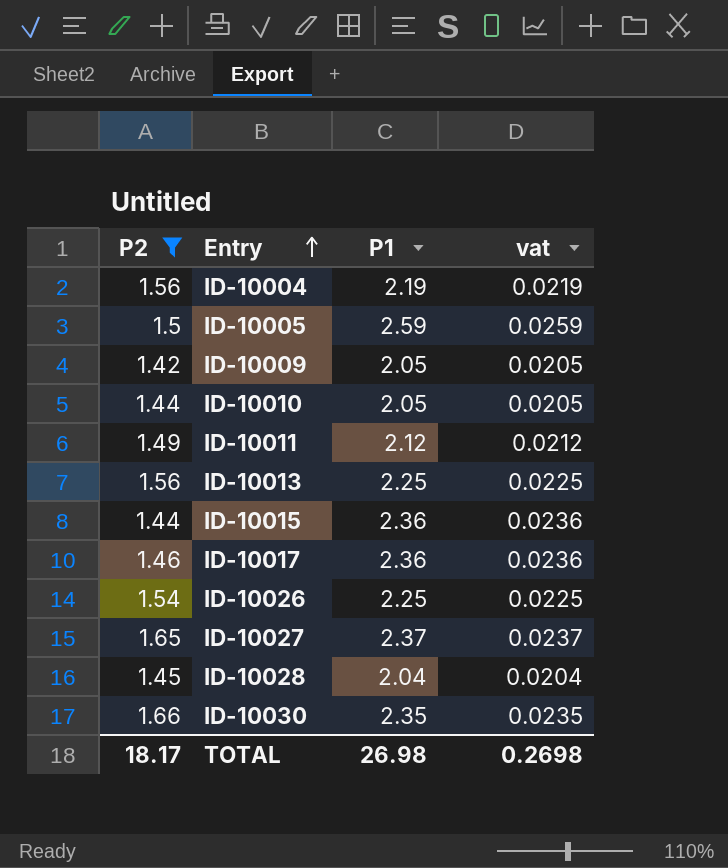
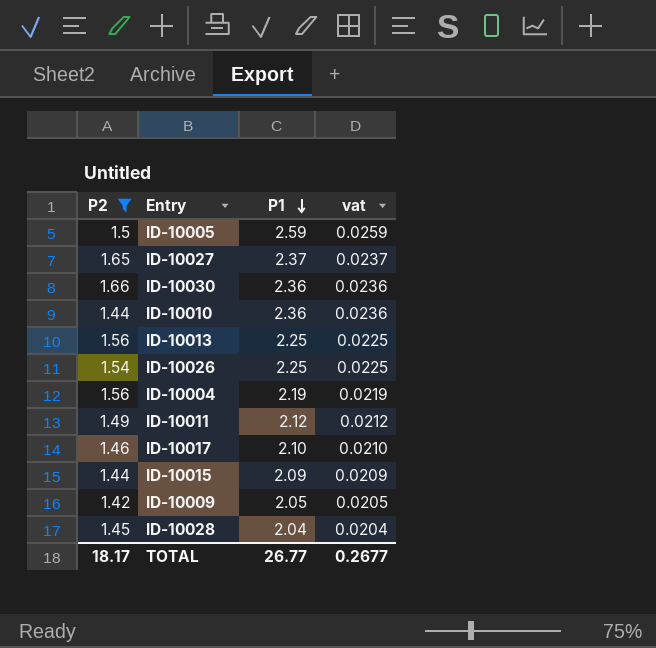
row order: Entry ascending -> P1 descending
ID-10030 | P1: 2.35 -> 2.36
ID-10030 | vat: 0.0235 -> 0.0236
ID-10010 | P1: 2.05 -> 2.36
ID-10010 | vat: 0.0205 -> 0.0236
ID-10017 | P1: 2.36 -> 2.10
ID-10017 | vat: 0.0236 -> 0.0210
ID-10015 | P1: 2.36 -> 2.09
ID-10015 | vat: 0.0236 -> 0.0209
TOTAL | P1: 26.98 -> 26.77
TOTAL | vat: 0.2698 -> 0.2677

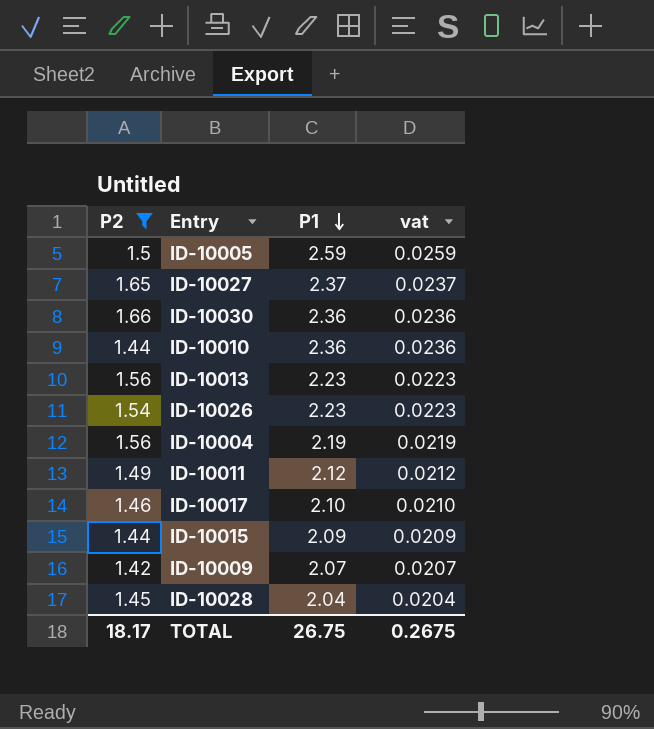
ID-10013 | P1: 2.25 -> 2.23
ID-10013 | vat: 0.0225 -> 0.0223
ID-10026 | P1: 2.25 -> 2.23
ID-10026 | vat: 0.0225 -> 0.0223
ID-10009 | P1: 2.05 -> 2.07
ID-10009 | vat: 0.0205 -> 0.0207
TOTAL | P1: 26.77 -> 26.75
TOTAL | vat: 0.2677 -> 0.2675

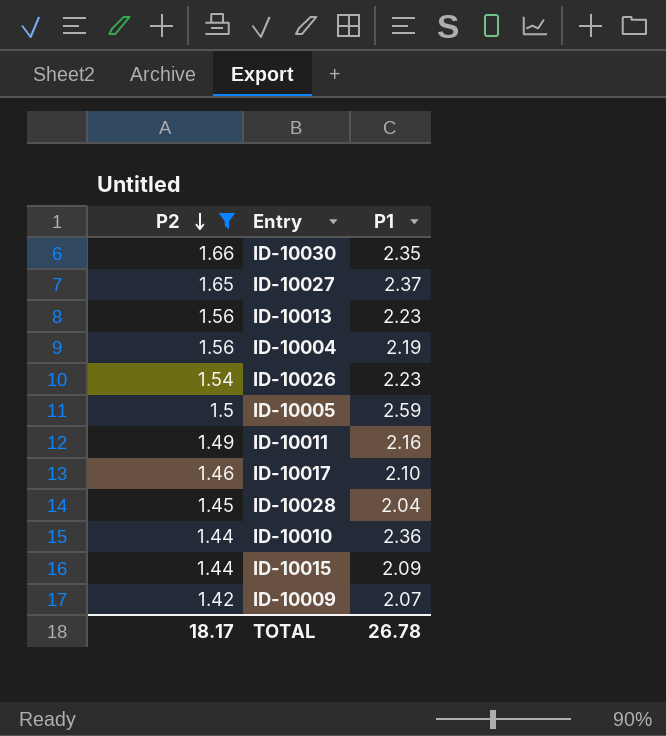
row order: P1 descending -> P2 descending
column vat | formula: [P1] * 0.01 -> none
ID-10030 | P1: 2.36 -> 2.35
ID-10011 | P1: 2.12 -> 2.16
TOTAL | P1: 26.75 -> 26.78

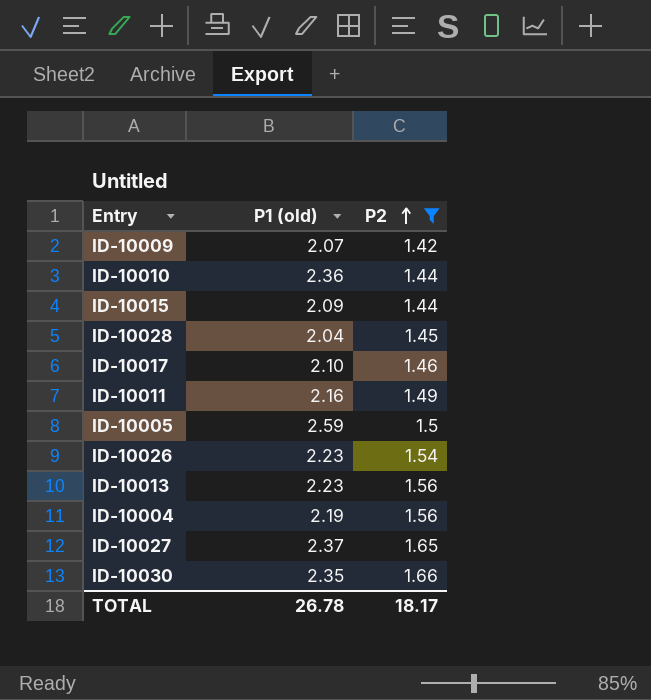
row order: P2 descending -> P2 ascending
column name: P1 -> P1 (old)
column P2 | position: 1 -> 3

